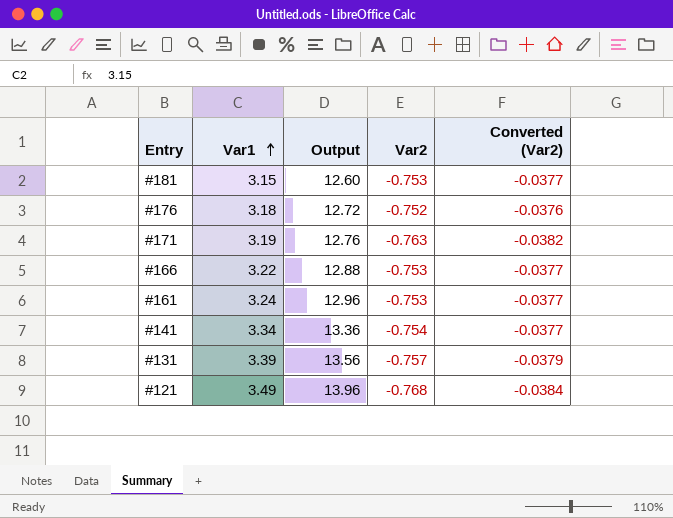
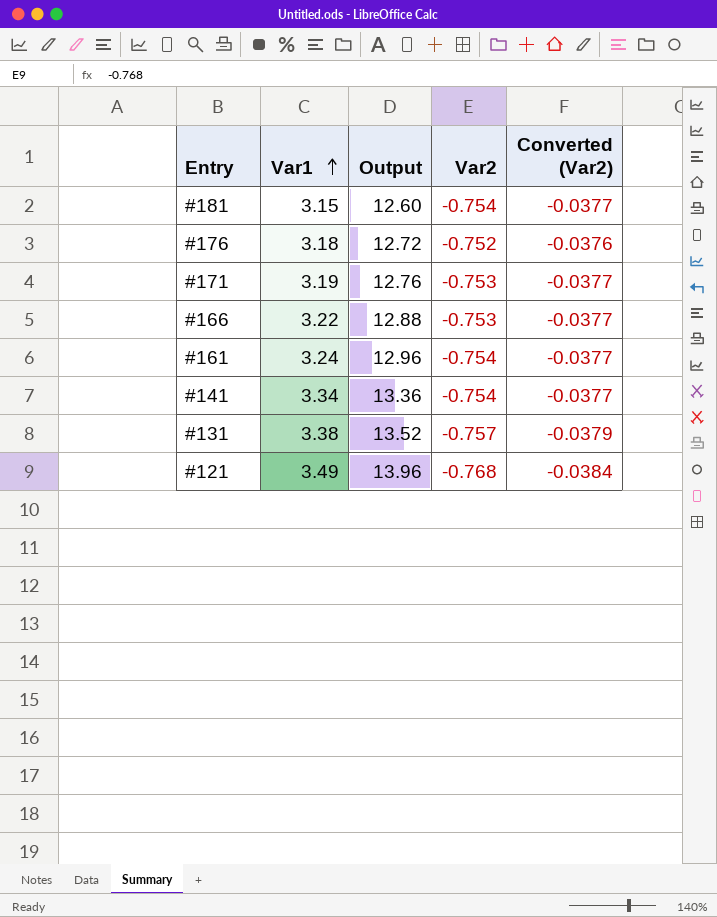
#181 | Var2: -0.753 -> -0.754
#171 | Var2: -0.763 -> -0.753
#171 | Converted (Var2): -0.0382 -> -0.0377
#161 | Var2: -0.753 -> -0.754
#131 | Var1: 3.39 -> 3.38
#131 | Output: 13.56 -> 13.52

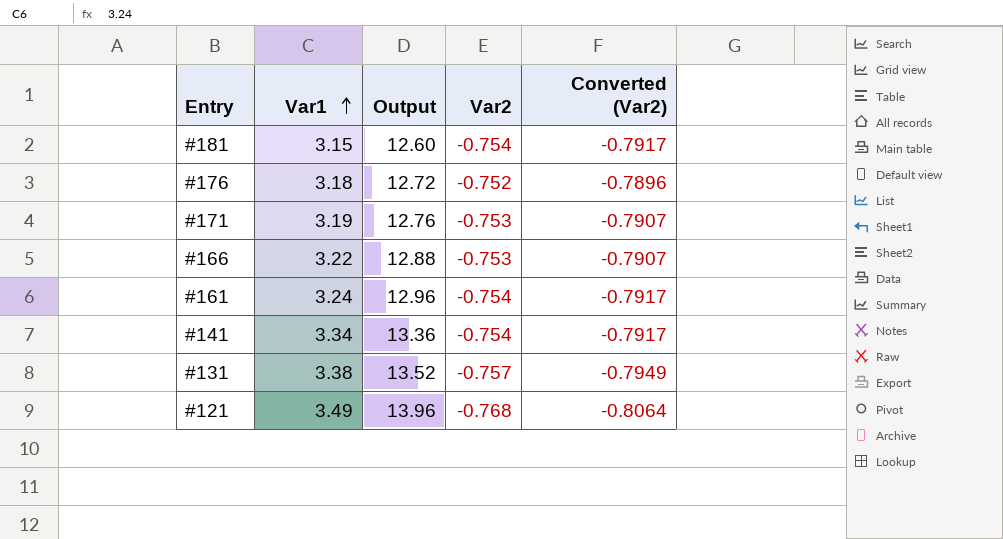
column Converted (Var2) | formula: [Var2] * 0.05 -> [Var2] * 1.05

